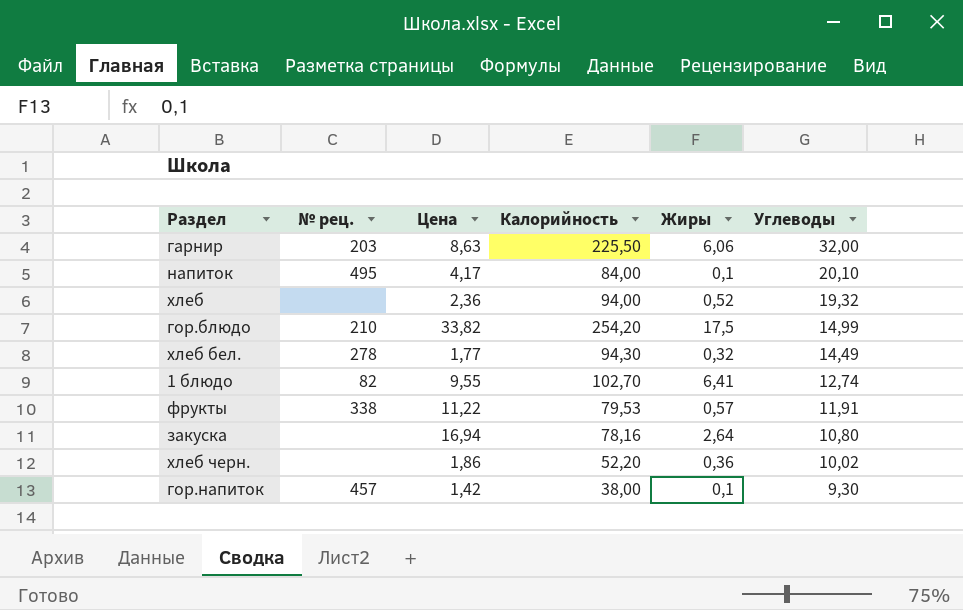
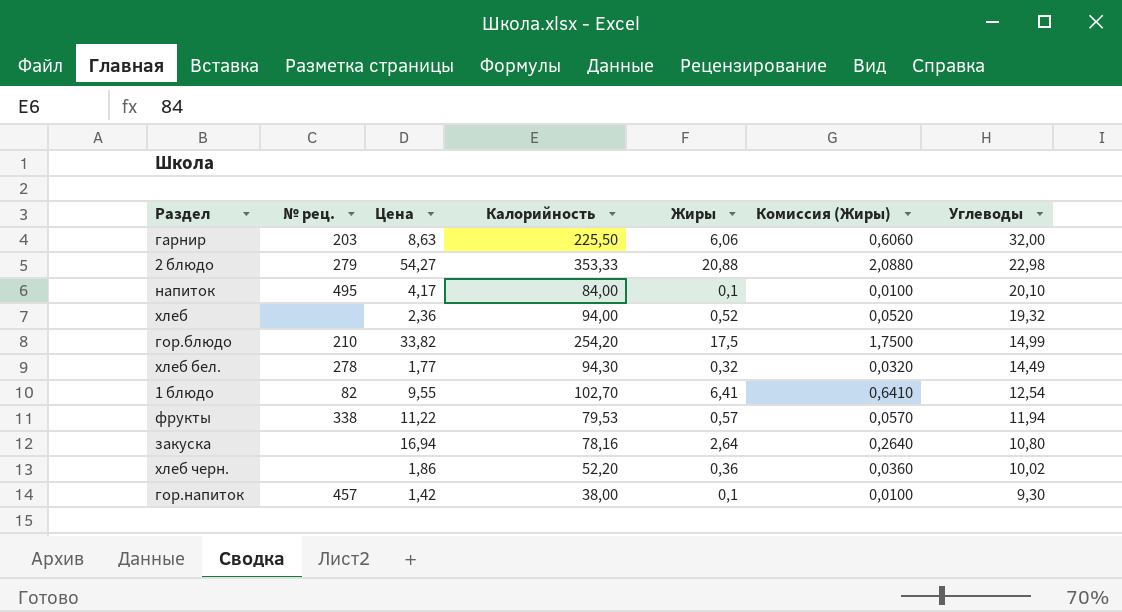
column Комиссия (Жиры) | formula: none -> [Жиры] * 0,1
row 2 блюдо: none -> 279 | 54,27 | 353,33 | 20,88 | 2,0880 | 22,98
1 блюдо | Углеводы: 12,74 -> 12,54
фрукты | Углеводы: 11,91 -> 11,94

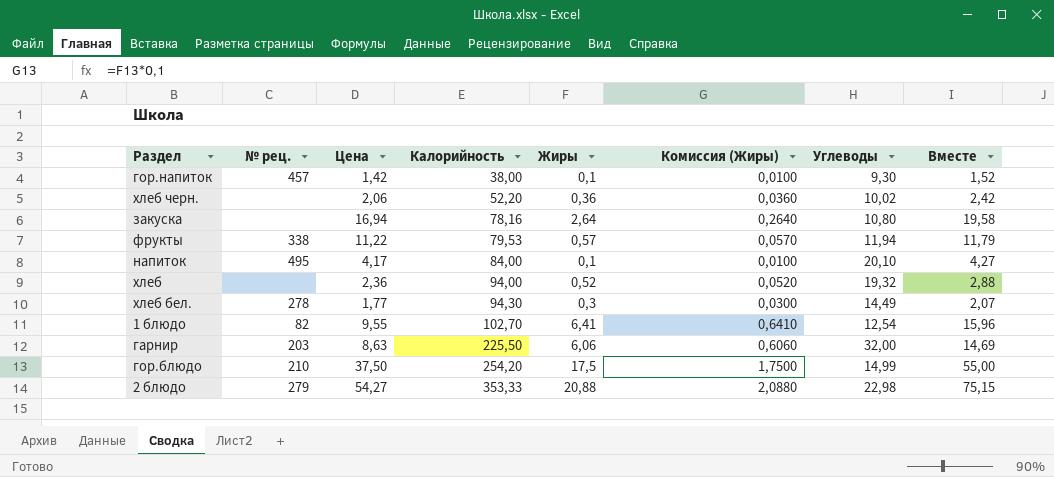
row order: Углеводы descending -> Калорийность ascending
column Вместе | formula: none -> [Цена] + [Жиры]
хлеб черн. | Цена: 1,86 -> 2,06
хлеб бел. | Жиры: 0,32 -> 0,3
хлеб бел. | Комиссия (Жиры): 0,0320 -> 0,0300
гор.блюдо | Цена: 33,82 -> 37,50

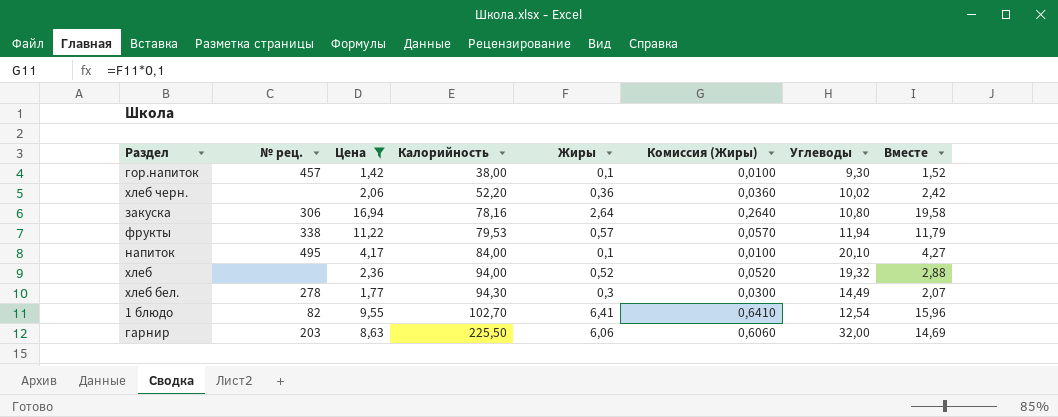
filter: none -> Цена <= 16,94
закуска | № рец.: none -> 306

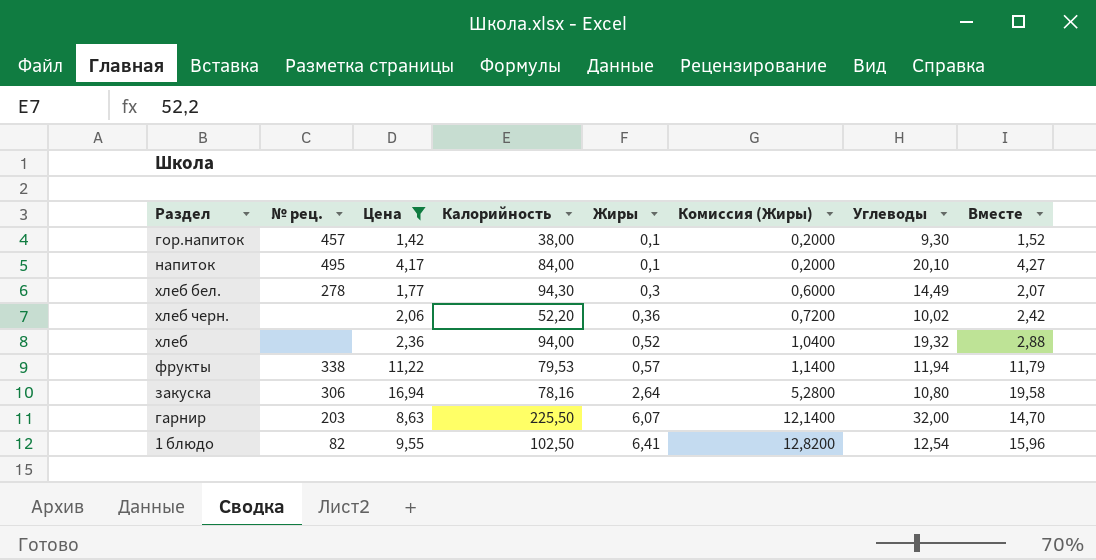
row order: Калорийность ascending -> Жиры ascending
column Комиссия (Жиры) | formula: [Жиры] * 0,1 -> [Жиры] * 2
гарнир | Жиры: 6,06 -> 6,07
гарнир | Вместе: 14,69 -> 14,70
1 блюдо | Калорийность: 102,70 -> 102,50

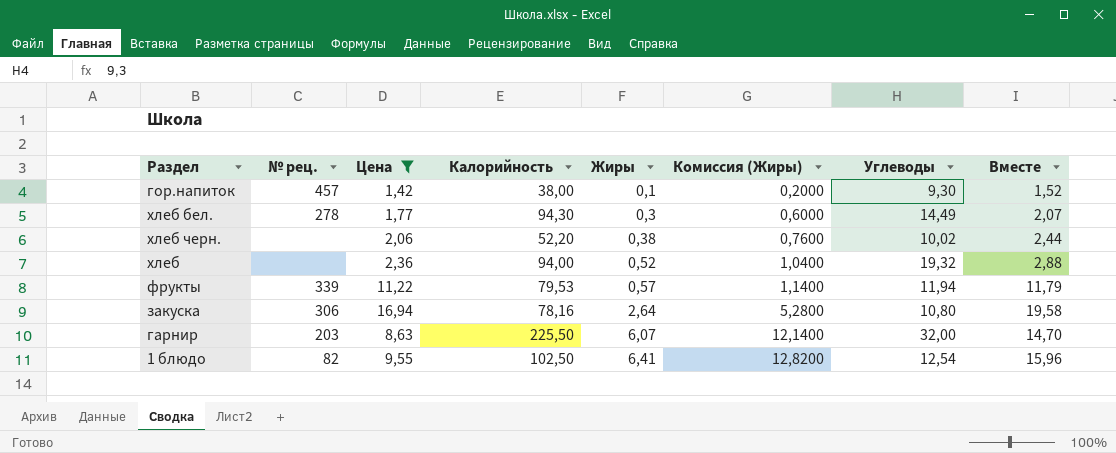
row напиток: 495 | 4,17 | 84,00 | 0,1 | 0,2000 | 20,10 | 4,27 -> none
хлеб черн. | Жиры: 0,36 -> 0,38
хлеб черн. | Комиссия (Жиры): 0,7200 -> 0,7600
хлеб черн. | Вместе: 2,42 -> 2,44
фрукты | № рец.: 338 -> 339

